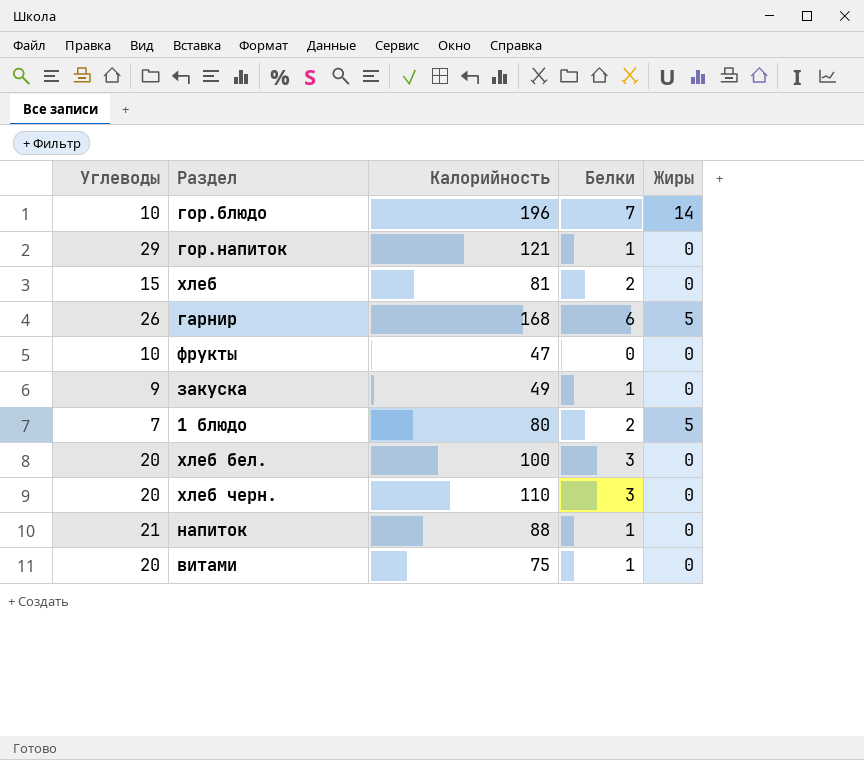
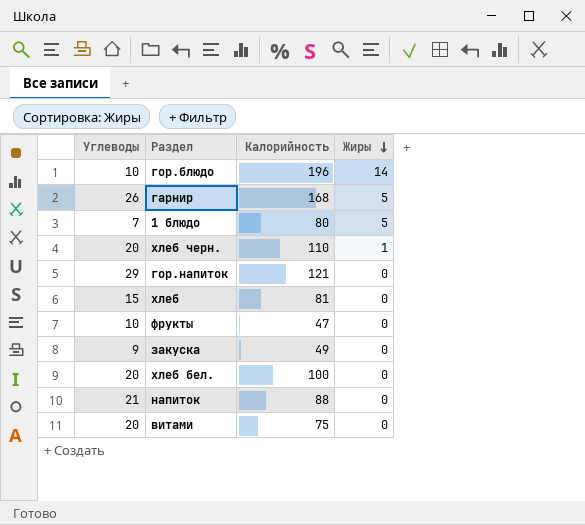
row order: none -> Жиры descending
column Белки | position: 4 -> none
хлеб черн. | Жиры: 0 -> 1

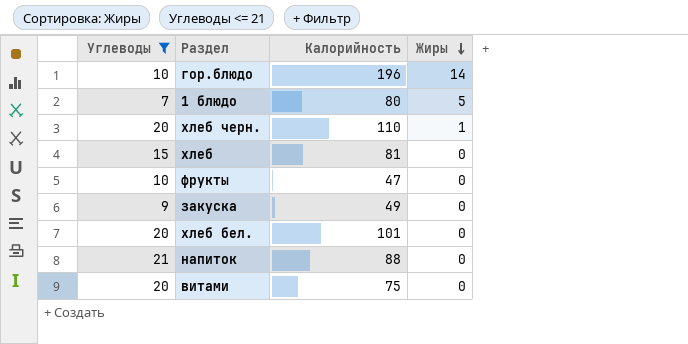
filter: none -> Углеводы <= 21
хлеб бел. | Калорийность: 100 -> 101

